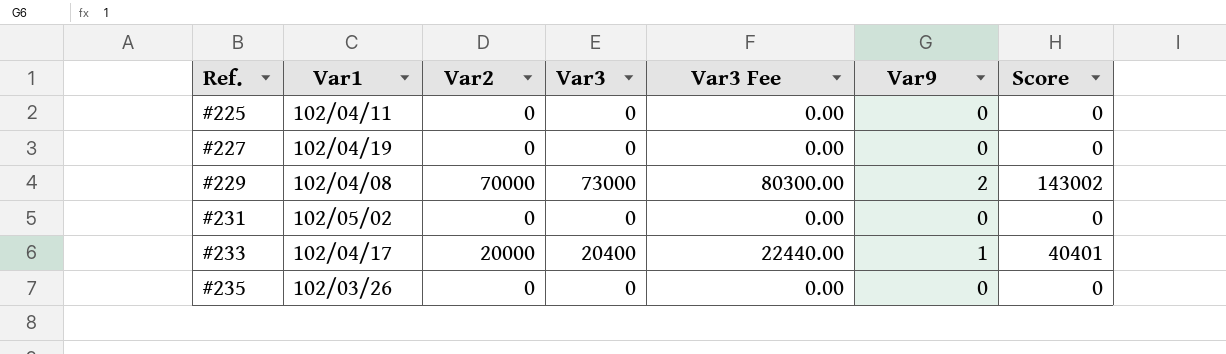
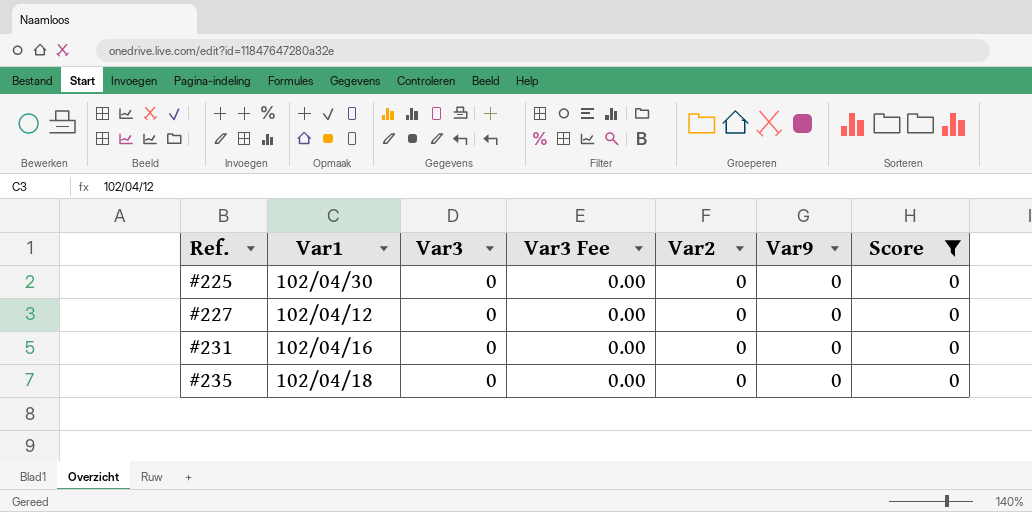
filter: none -> Score = 0
column Var2 | position: 3 -> 5
#225 | Var1: 102/04/11 -> 102/04/30
#227 | Var1: 102/04/19 -> 102/04/12
#231 | Var1: 102/05/02 -> 102/04/16
#235 | Var1: 102/03/26 -> 102/04/18

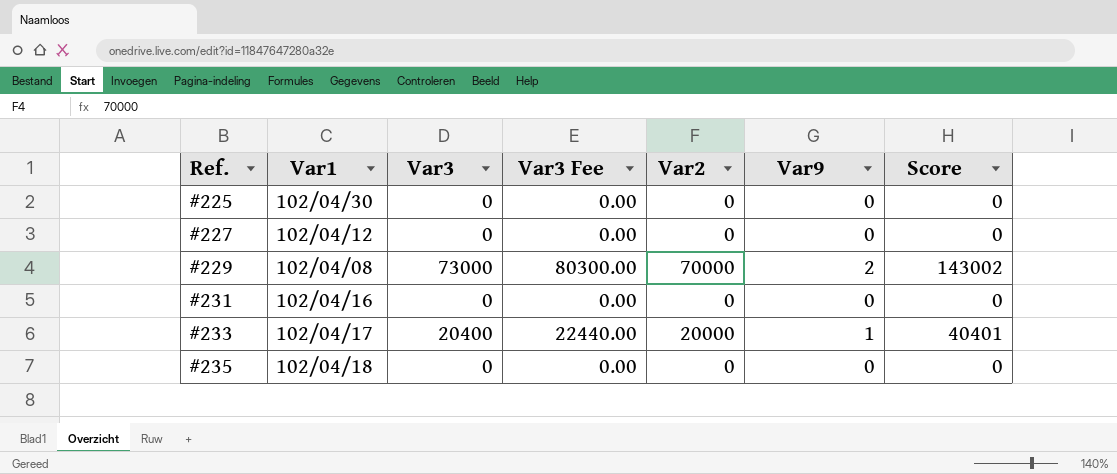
filter: Score = 0 -> none

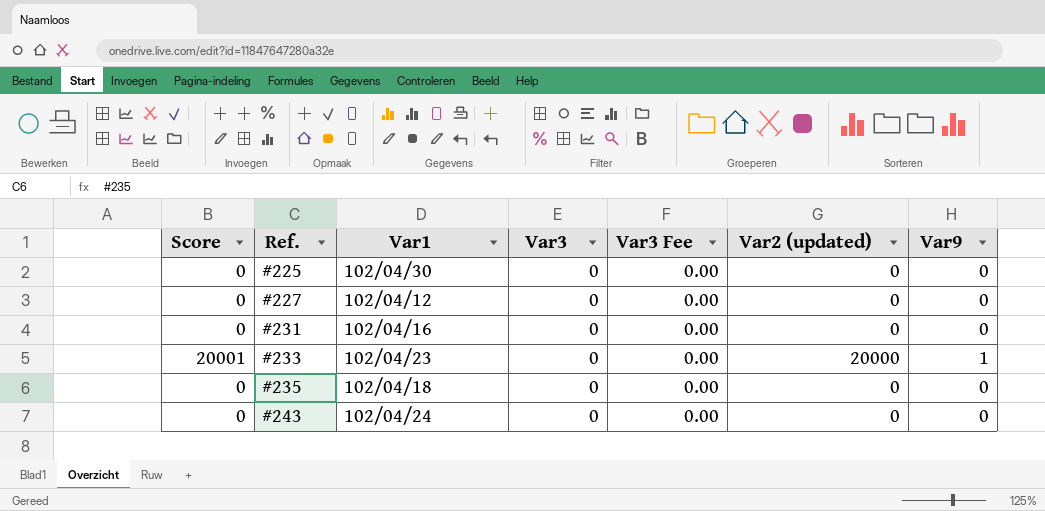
column Score | position: 7 -> 1
column name: Var2 -> Var2 (updated)
row #229: 102/04/08 | 73000 | 80300.00 | 70000 | 2 | 143002 -> none
#233 | Score: 40401 -> 20001
#233 | Var1: 102/04/17 -> 102/04/23
#233 | Var3: 20400 -> 0
#233 | Var3 Fee: 22440.00 -> 0.00
row #243: none -> 0 | 102/04/24 | 0 | 0.00 | 0 | 0

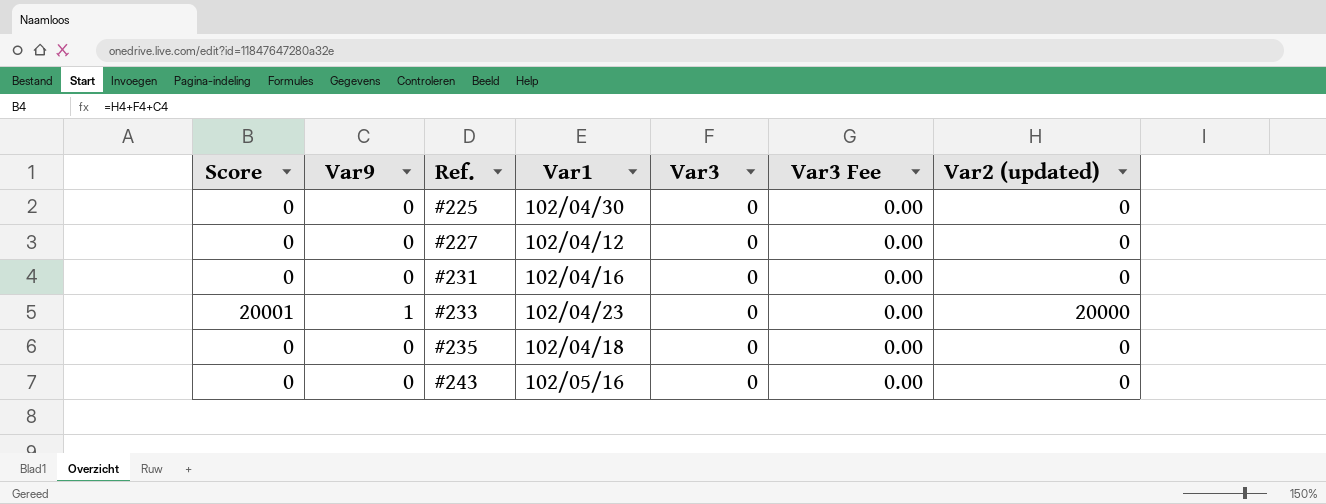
column Var9 | position: 7 -> 2
#243 | Var1: 102/04/24 -> 102/05/16

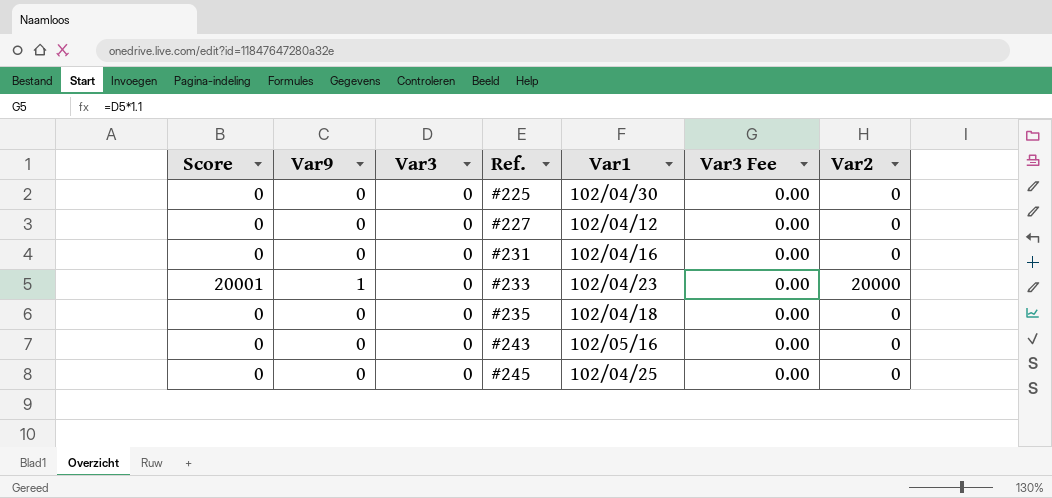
column Var3 | position: 5 -> 3
column name: Var2 (updated) -> Var2
row #245: none -> 0 | 0 | 0 | 102/04/25 | 0.00 | 0

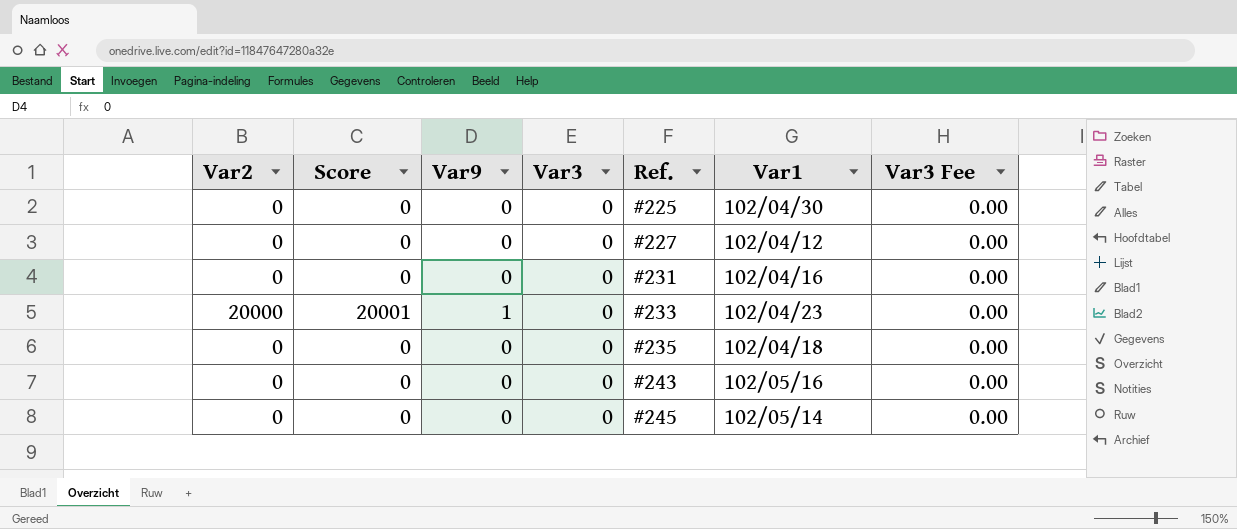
column Var2 | position: 7 -> 1
#245 | Var1: 102/04/25 -> 102/05/14

